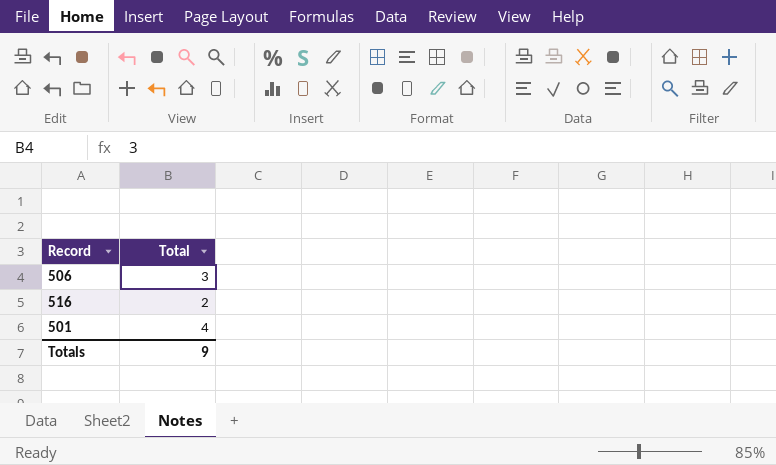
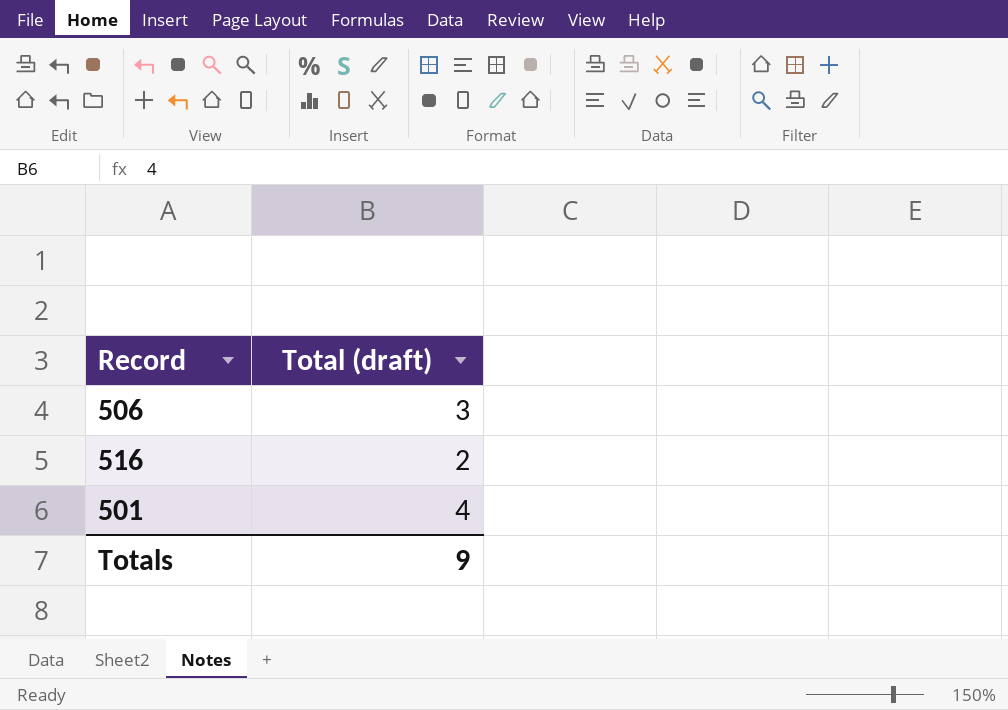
column name: Total -> Total (draft)

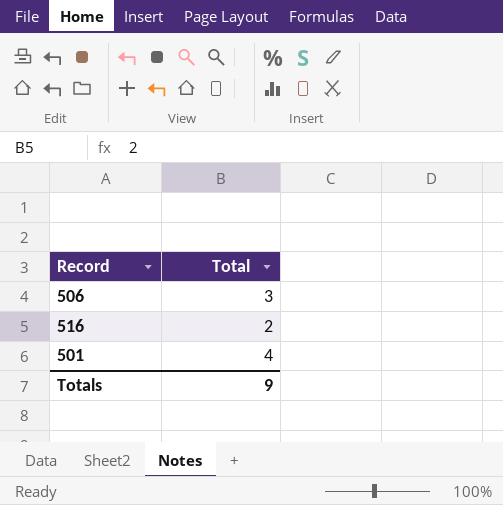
column name: Total (draft) -> Total

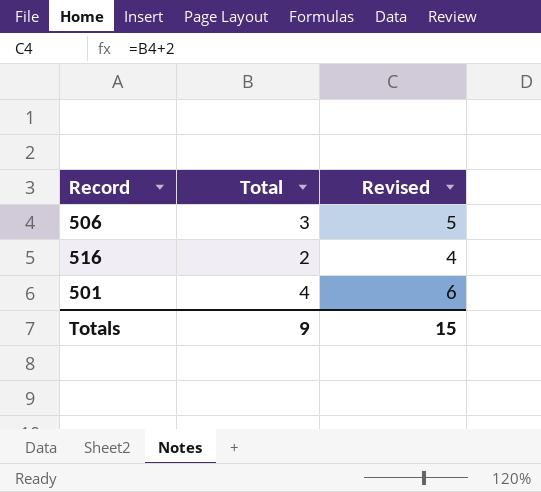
column Revised | formula: none -> [Total] + 2

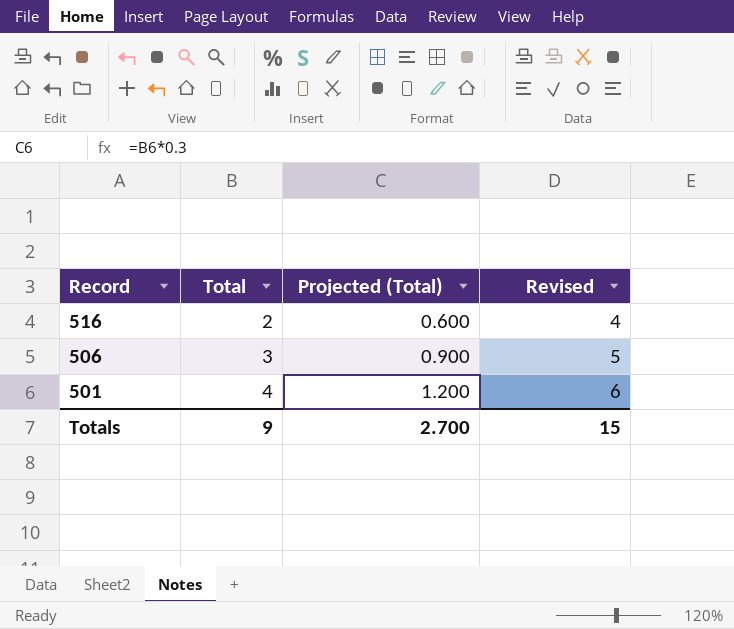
row order: none -> Record descending
column Projected (Total) | formula: none -> [Total] * 0.3

